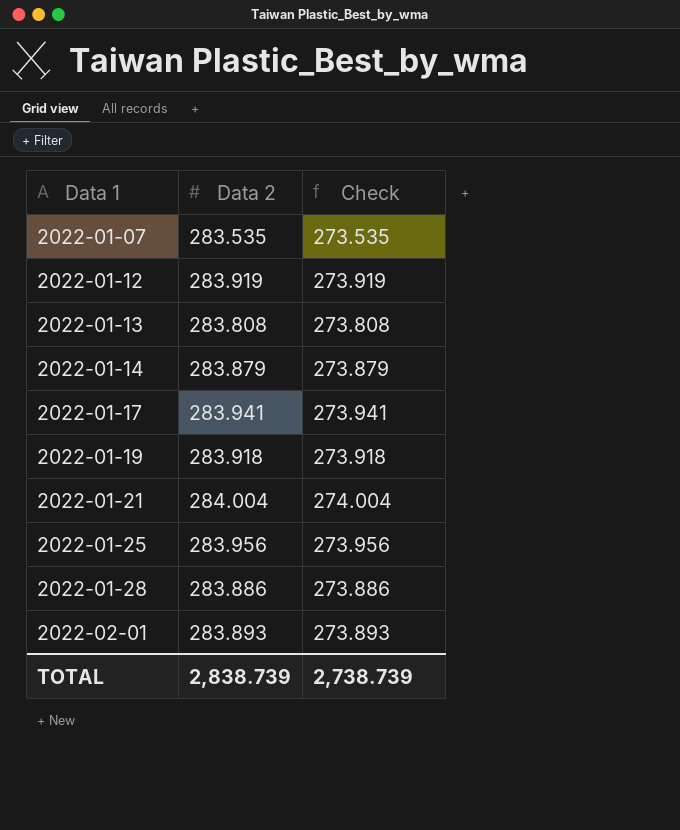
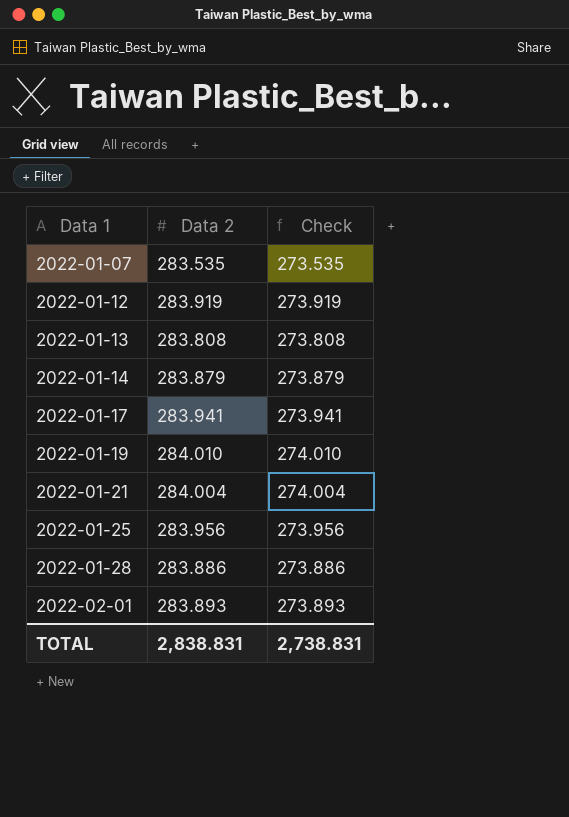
2022-01-19 | Data 2: 283.918 -> 284.010
2022-01-19 | Check: 273.918 -> 274.010
TOTAL | Data 2: 2,838.739 -> 2,838.831
TOTAL | Check: 2,738.739 -> 2,738.831

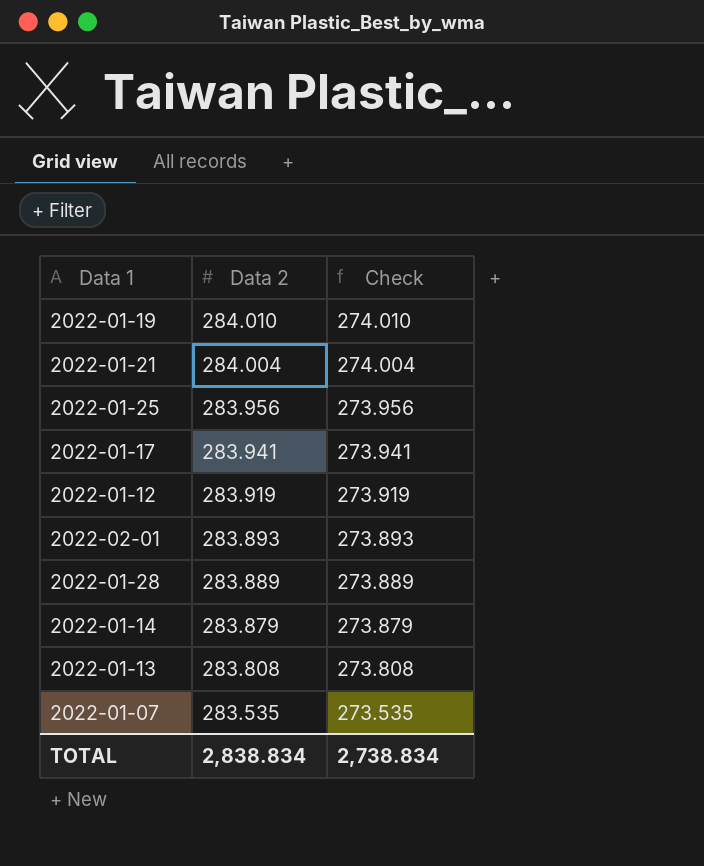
row order: Data 1 ascending -> Data 2 descending
2022-01-28 | Data 2: 283.886 -> 283.889
2022-01-28 | Check: 273.886 -> 273.889
TOTAL | Data 2: 2,838.831 -> 2,838.834
TOTAL | Check: 2,738.831 -> 2,738.834

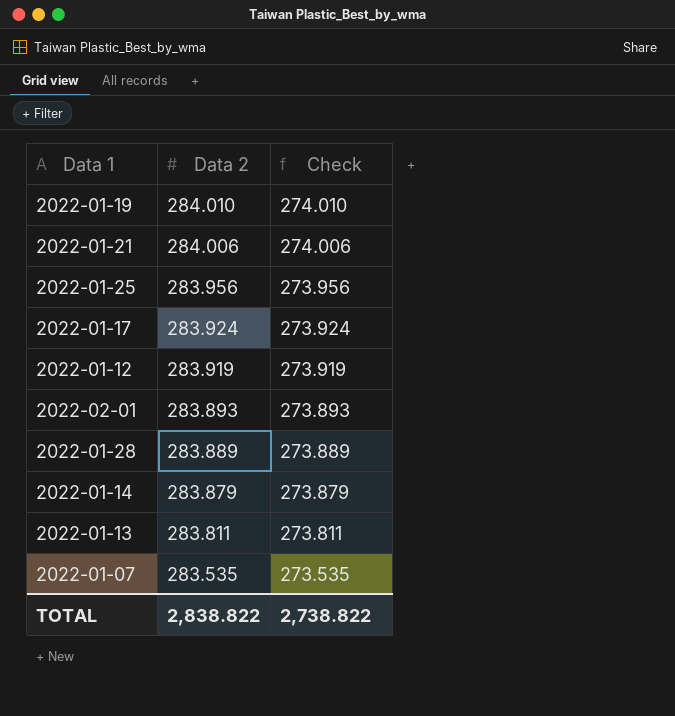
2022-01-21 | Data 2: 284.004 -> 284.006
2022-01-21 | Check: 274.004 -> 274.006
2022-01-17 | Data 2: 283.941 -> 283.924
2022-01-17 | Check: 273.941 -> 273.924
2022-01-13 | Data 2: 283.808 -> 283.811
2022-01-13 | Check: 273.808 -> 273.811
TOTAL | Data 2: 2,838.834 -> 2,838.822
TOTAL | Check: 2,738.834 -> 2,738.822

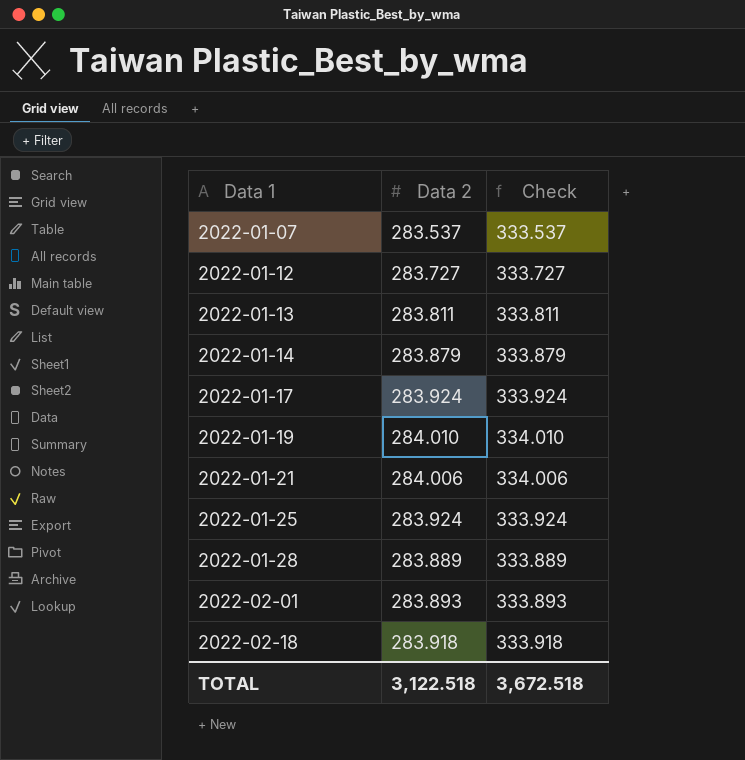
row order: Data 2 descending -> Data 1 ascending
column Check | formula: [Data 2] - 10 -> [Data 2] + 50
2022-01-07 | Data 2: 283.535 -> 283.537
2022-01-12 | Data 2: 283.919 -> 283.727
2022-01-25 | Data 2: 283.956 -> 283.924
row 2022-02-18: none -> 283.918 | 333.918
TOTAL | Data 2: 2,838.822 -> 3,122.518
TOTAL | Check: 2,738.822 -> 3,672.518

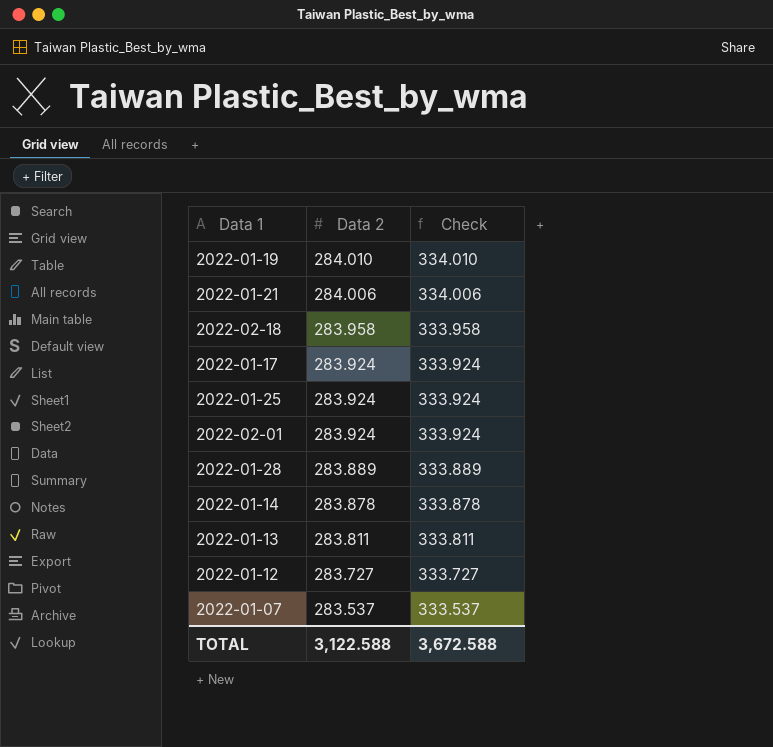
row order: Data 1 ascending -> Data 2 descending
2022-02-18 | Data 2: 283.918 -> 283.958
2022-02-18 | Check: 333.918 -> 333.958
2022-02-01 | Data 2: 283.893 -> 283.924
2022-02-01 | Check: 333.893 -> 333.924
2022-01-14 | Data 2: 283.879 -> 283.878
2022-01-14 | Check: 333.879 -> 333.878
TOTAL | Data 2: 3,122.518 -> 3,122.588
TOTAL | Check: 3,672.518 -> 3,672.588

